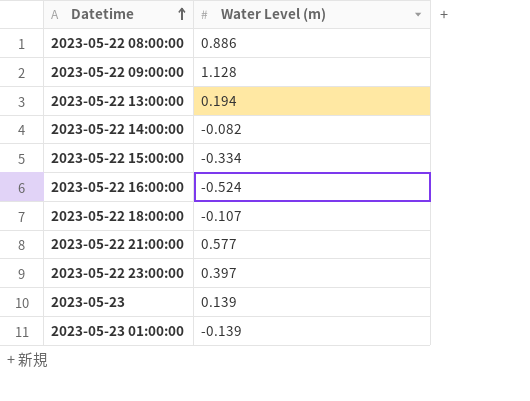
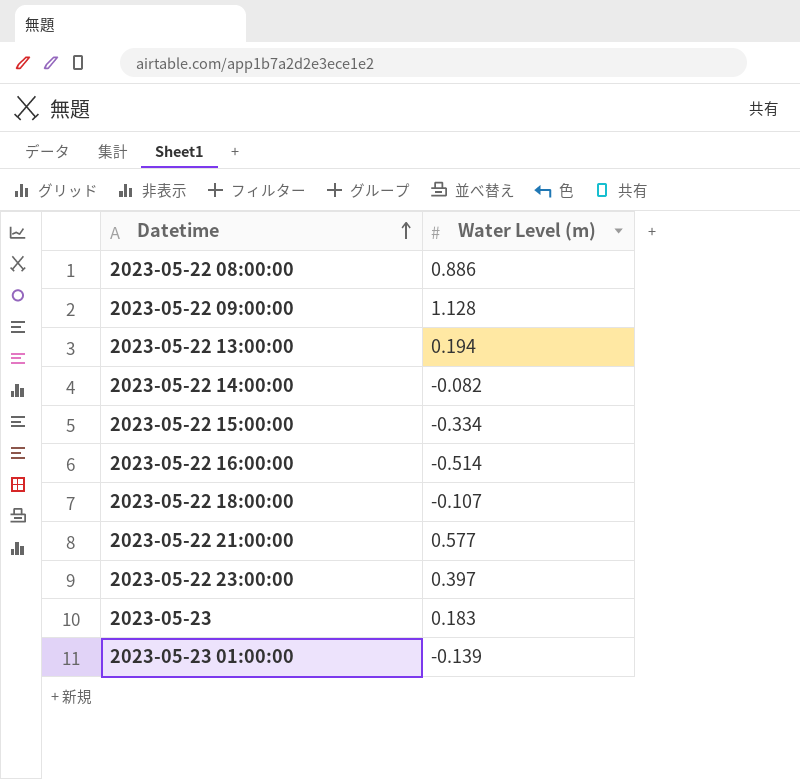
2023-05-22 16:00:00 | Water Level (m): -0.524 -> -0.514
2023-05-23 | Water Level (m): 0.139 -> 0.183

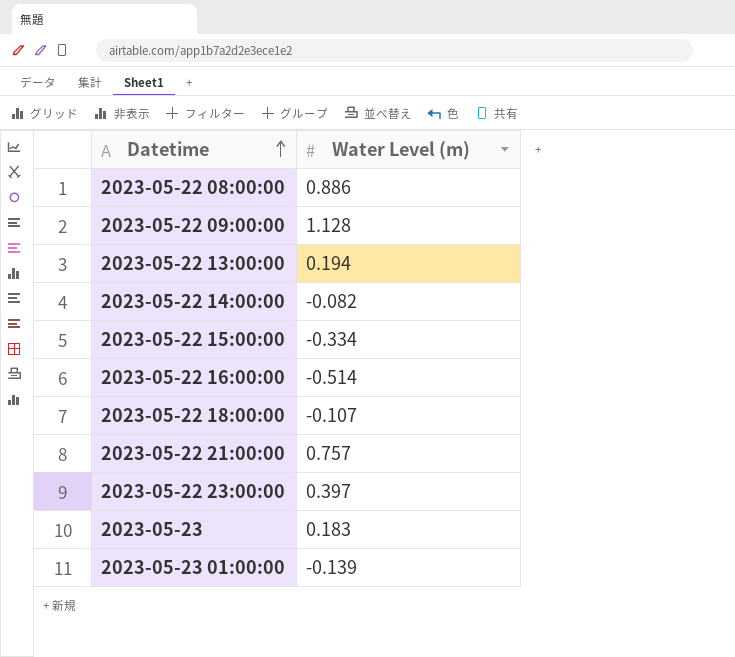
2023-05-22 21:00:00 | Water Level (m): 0.577 -> 0.757

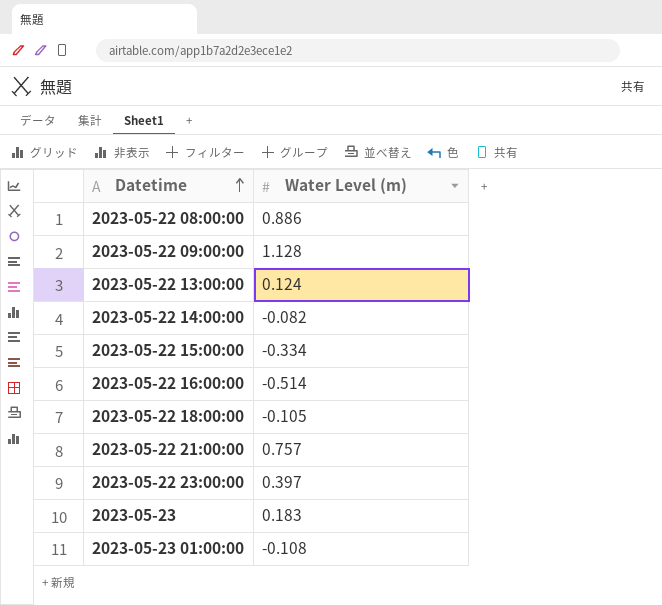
2023-05-22 13:00:00 | Water Level (m): 0.194 -> 0.124
2023-05-22 18:00:00 | Water Level (m): -0.107 -> -0.105
2023-05-23 01:00:00 | Water Level (m): -0.139 -> -0.108

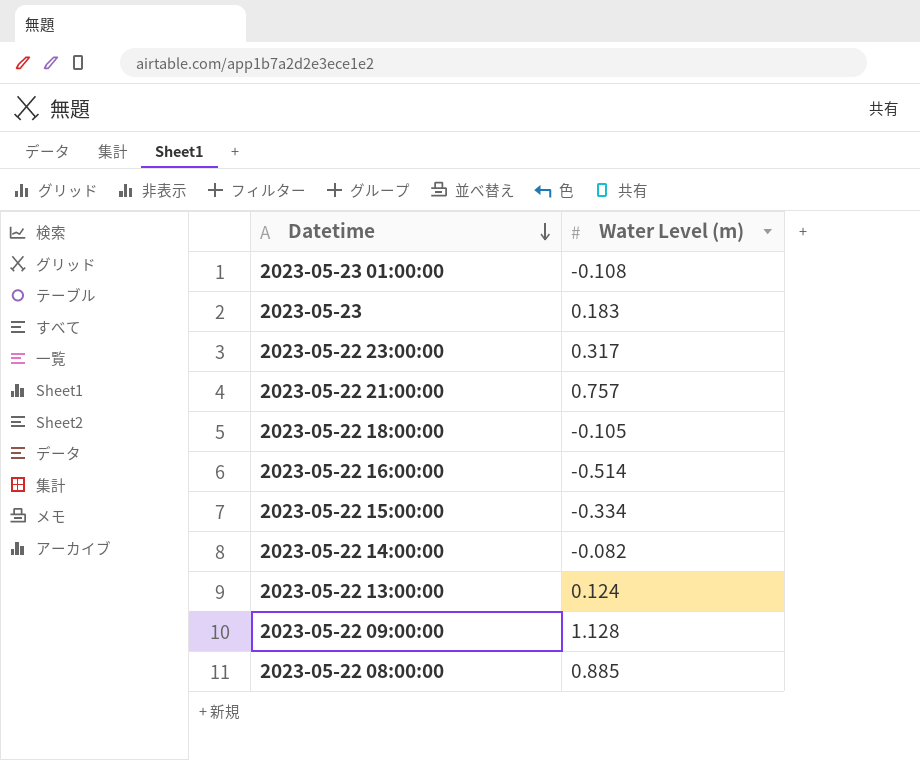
row order: Datetime ascending -> Datetime descending
2023-05-22 23:00:00 | Water Level (m): 0.397 -> 0.317
2023-05-22 08:00:00 | Water Level (m): 0.886 -> 0.885

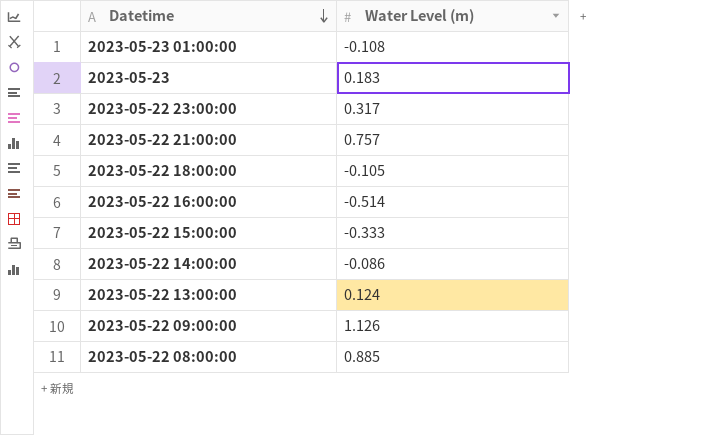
2023-05-22 15:00:00 | Water Level (m): -0.334 -> -0.333
2023-05-22 14:00:00 | Water Level (m): -0.082 -> -0.086
2023-05-22 09:00:00 | Water Level (m): 1.128 -> 1.126

